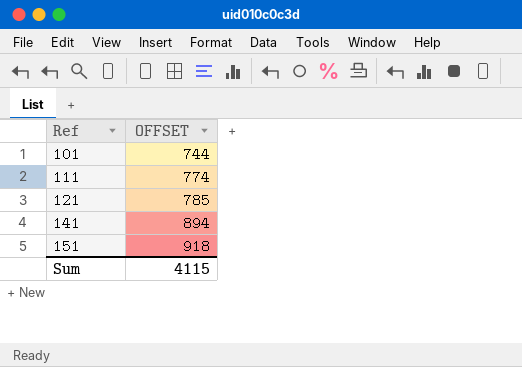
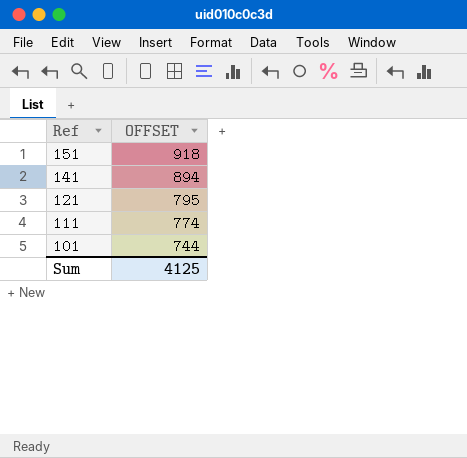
row order: Ref ascending -> Ref descending
121 | OFFSET: 785 -> 795
Sum | OFFSET: 4115 -> 4125

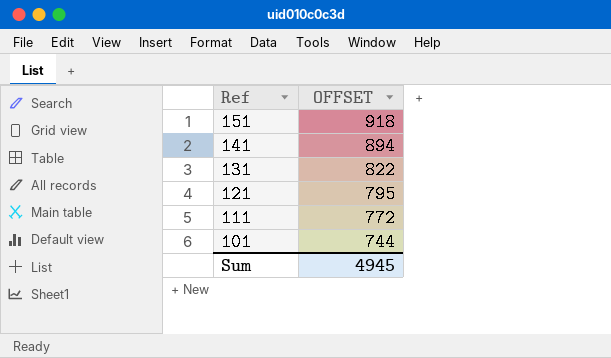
row 131: none -> 822
111 | OFFSET: 774 -> 772
Sum | OFFSET: 4125 -> 4945

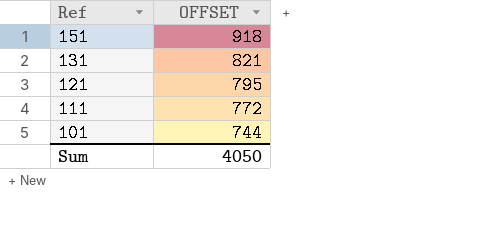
row 141: 894 -> none
131 | OFFSET: 822 -> 821
Sum | OFFSET: 4945 -> 4050

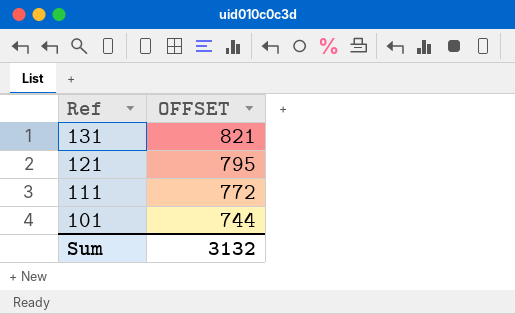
row 151: 918 -> none
Sum | OFFSET: 4050 -> 3132

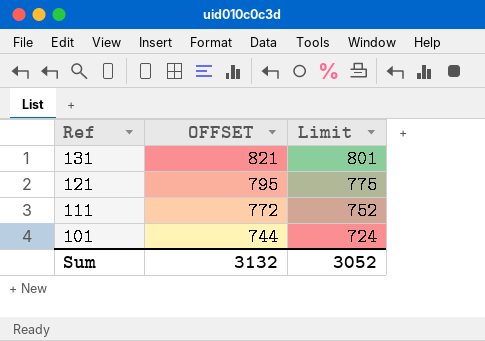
column Limit | formula: none -> [OFFSET] - 20

